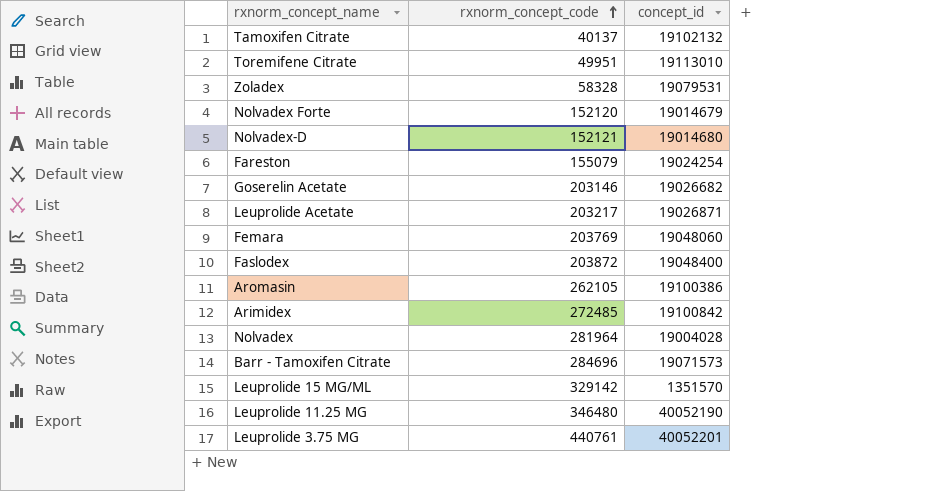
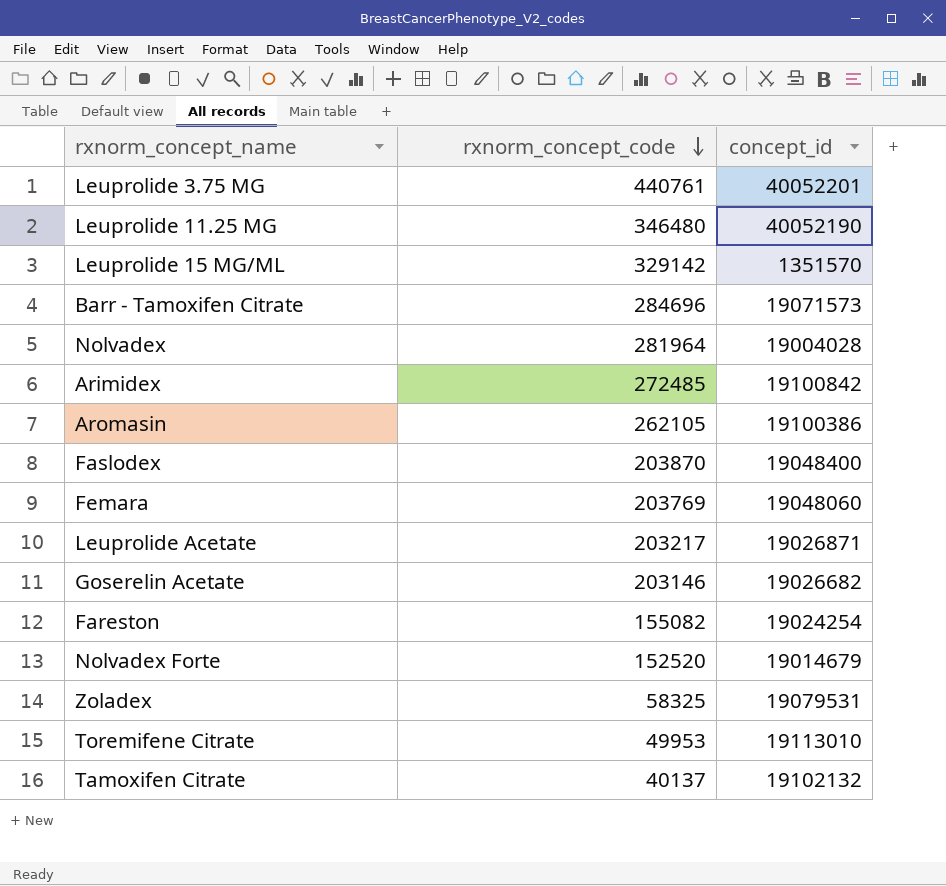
row order: rxnorm_concept_code ascending -> rxnorm_concept_code descending
row Nolvadex-D: 152121 | 19014680 -> none
Faslodex | rxnorm_concept_code: 203872 -> 203870
Fareston | rxnorm_concept_code: 155079 -> 155082
Nolvadex Forte | rxnorm_concept_code: 152120 -> 152520
Zoladex | rxnorm_concept_code: 58328 -> 58325
Toremifene Citrate | rxnorm_concept_code: 49951 -> 49953

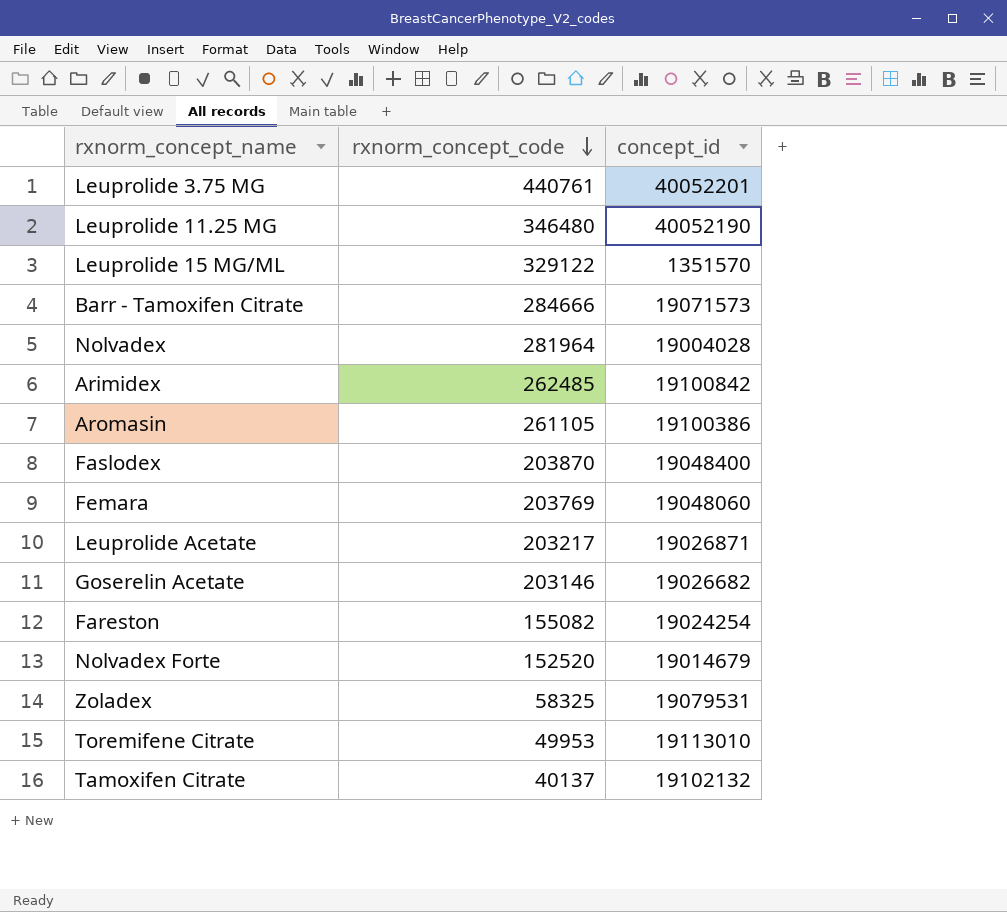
Leuprolide 15 MG/ML | rxnorm_concept_code: 329142 -> 329122
Barr - Tamoxifen Citrate | rxnorm_concept_code: 284696 -> 284666
Arimidex | rxnorm_concept_code: 272485 -> 262485
Aromasin | rxnorm_concept_code: 262105 -> 261105

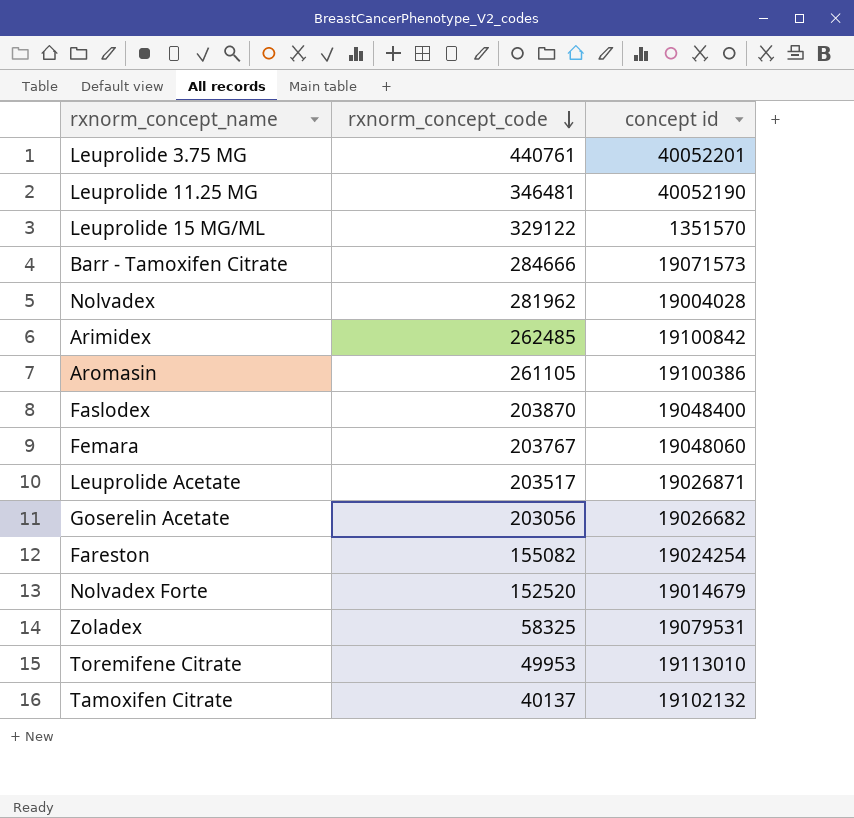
column name: concept_id -> concept id
Leuprolide 11.25 MG | rxnorm_concept_code: 346480 -> 346481
Nolvadex | rxnorm_concept_code: 281964 -> 281962
Femara | rxnorm_concept_code: 203769 -> 203767
Leuprolide Acetate | rxnorm_concept_code: 203217 -> 203517
Goserelin Acetate | rxnorm_concept_code: 203146 -> 203056

